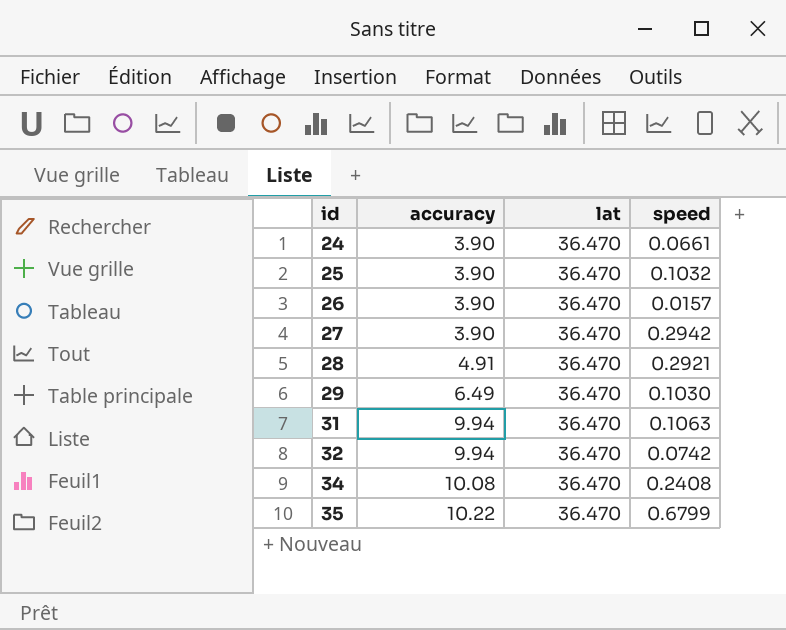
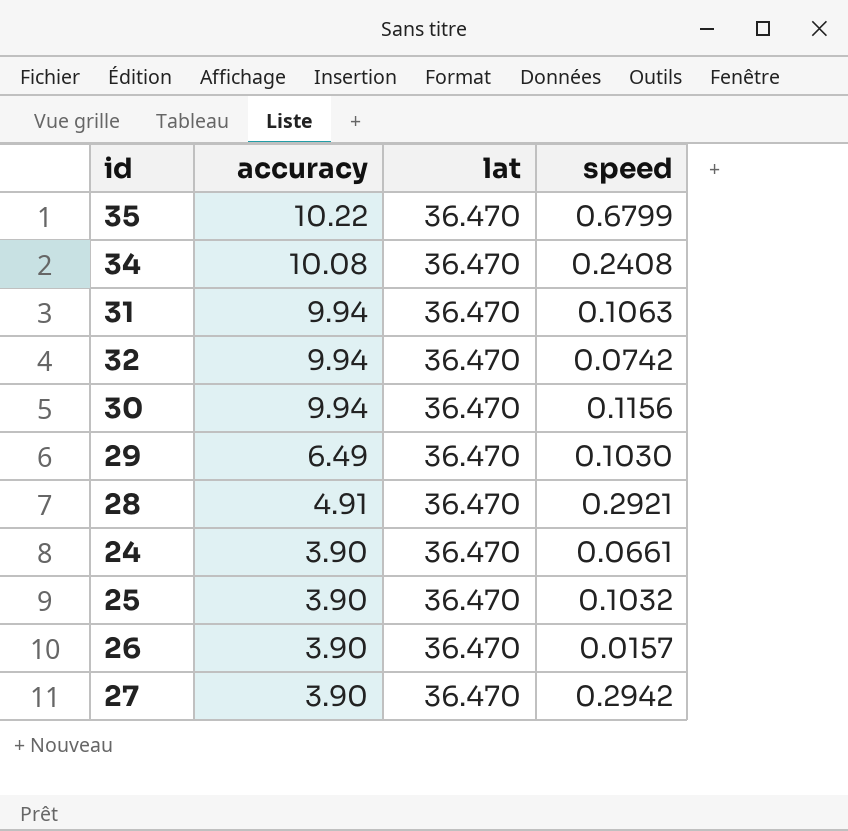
row order: id ascending -> accuracy descending
row 30: none -> 9.94 | 36.470 | 0.1156

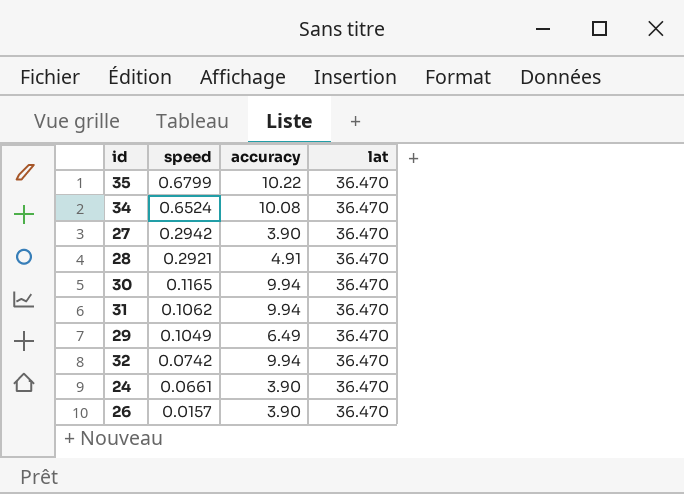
row order: accuracy descending -> speed descending
column speed | position: 4 -> 2
row 25: 3.90 | 36.470 | 0.1032 -> none
34 | speed: 0.2408 -> 0.6524
30 | speed: 0.1156 -> 0.1165
31 | speed: 0.1063 -> 0.1062
29 | speed: 0.1030 -> 0.1049

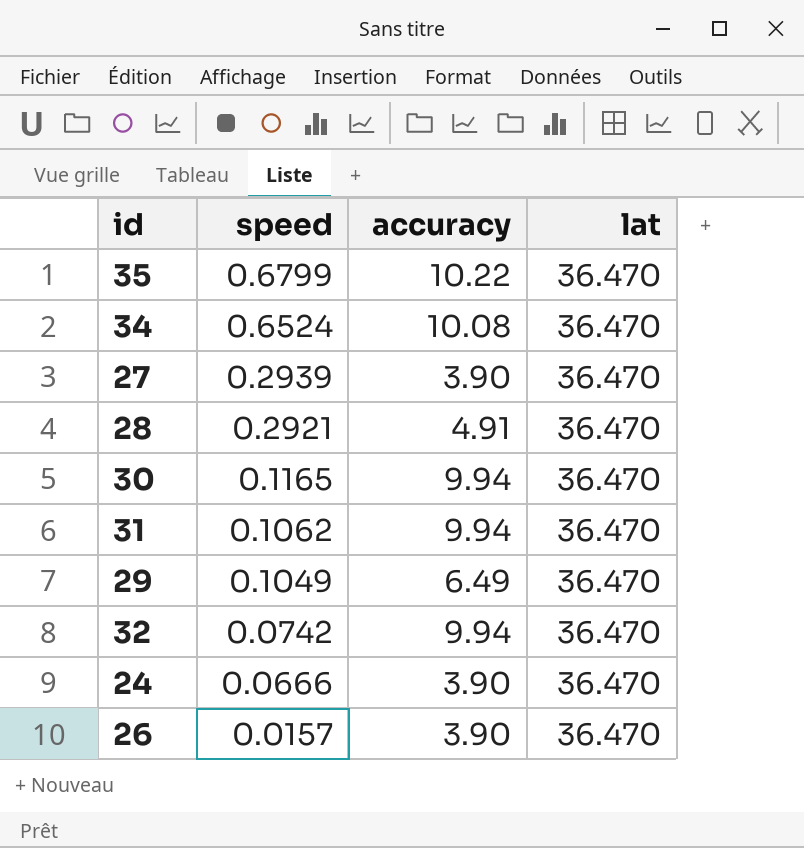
27 | speed: 0.2942 -> 0.2939
24 | speed: 0.0661 -> 0.0666

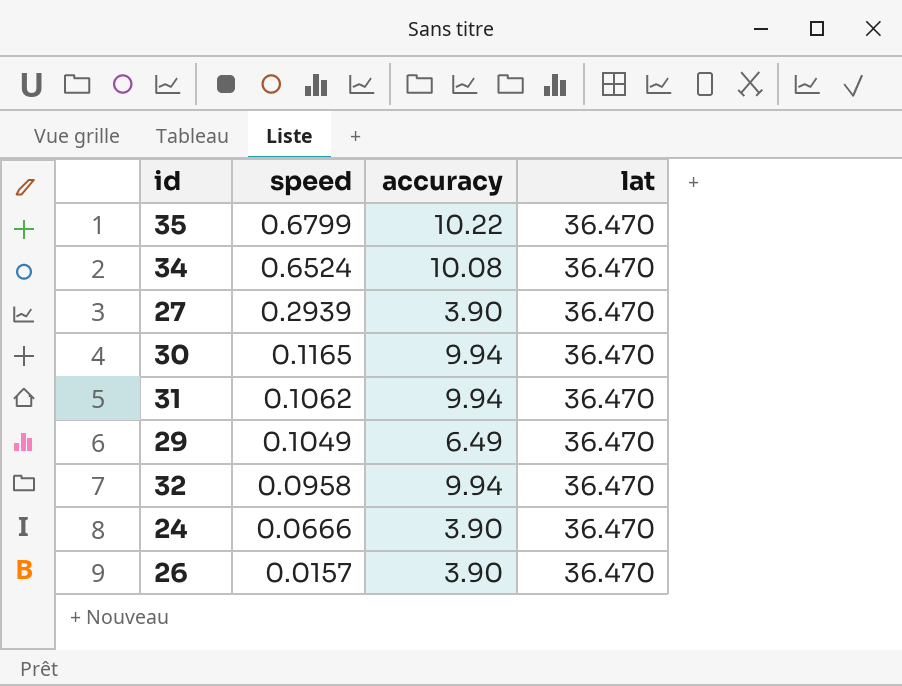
row 28: 0.2921 | 4.91 | 36.470 -> none
32 | speed: 0.0742 -> 0.0958

